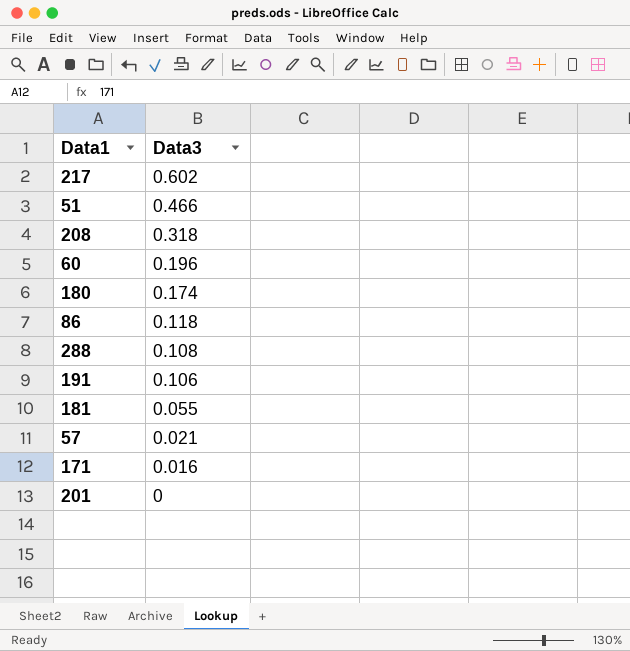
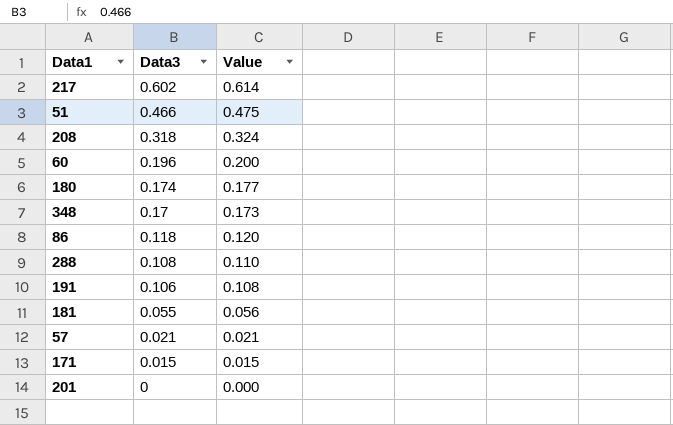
column Value | formula: none -> [Data3] * 1.02
row 348: none -> 0.17 | 0.173
171 | Data3: 0.016 -> 0.015

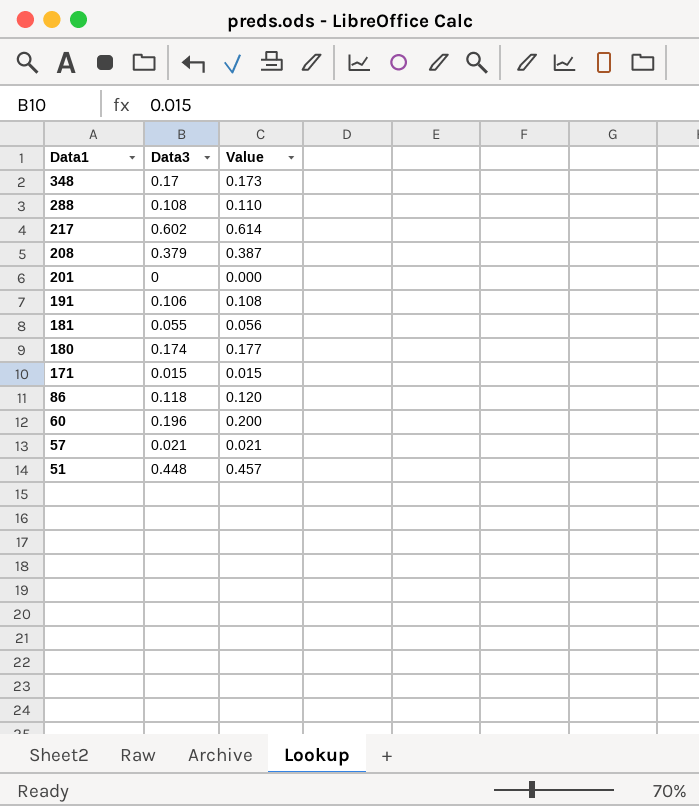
row order: Data3 descending -> Data1 descending
208 | Data3: 0.318 -> 0.379
208 | Value: 0.324 -> 0.387
51 | Data3: 0.466 -> 0.448
51 | Value: 0.475 -> 0.457

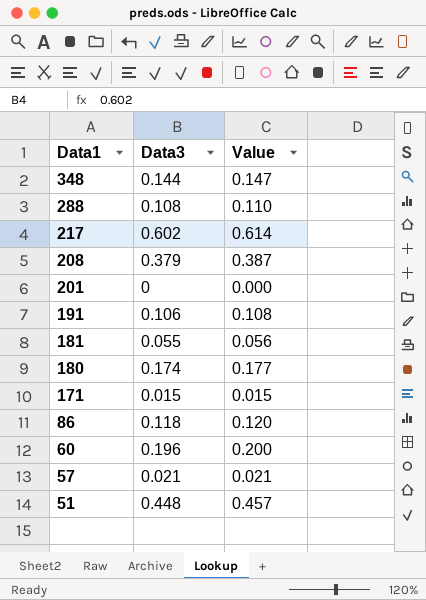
348 | Data3: 0.17 -> 0.144
348 | Value: 0.173 -> 0.147

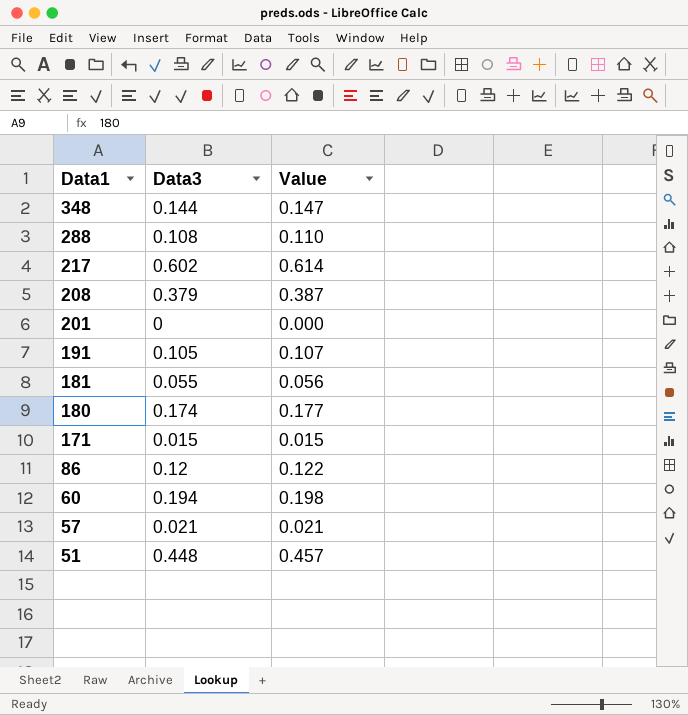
191 | Data3: 0.106 -> 0.105
191 | Value: 0.108 -> 0.107
86 | Data3: 0.118 -> 0.12
86 | Value: 0.120 -> 0.122
60 | Data3: 0.196 -> 0.194
60 | Value: 0.200 -> 0.198

